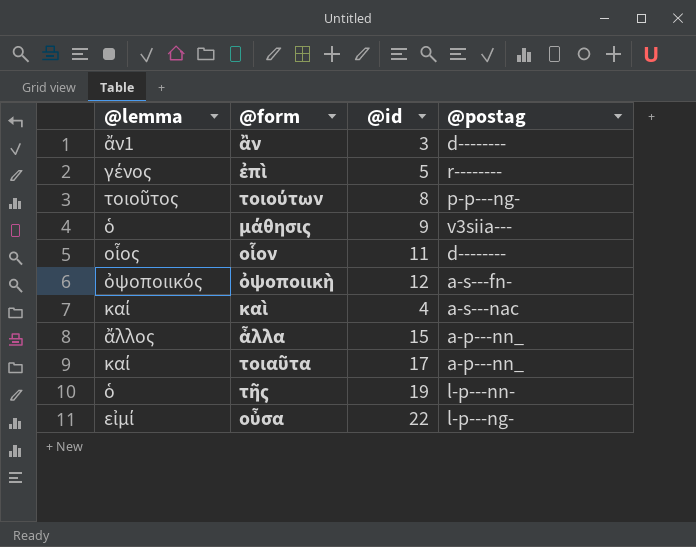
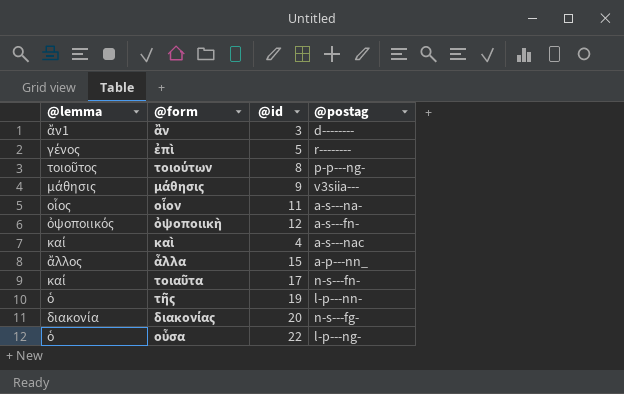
μάθησις | @lemma: ὁ -> μάθησις
οἷον | @postag: d-------- -> a-s---na-
τοιαῦτα | @postag: a-p---nn_ -> n-s---fn-
row διακονίας: none -> διακονία | 20 | n-s---fg-
οὖσα | @lemma: εἰμί -> ὁ

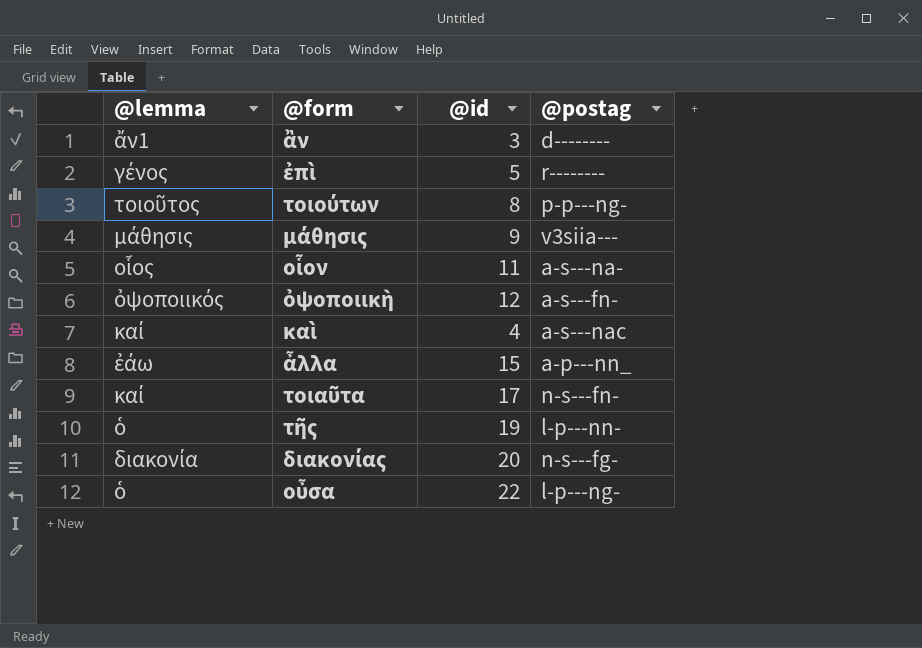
ἆλλα | @lemma: ἄλλος -> ἐάω

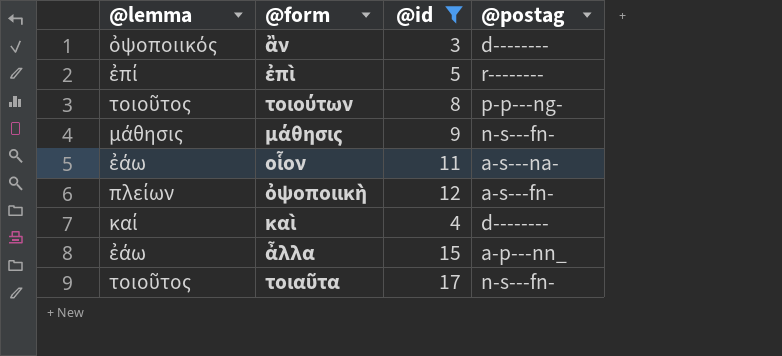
filter: none -> @id <= 17
ἂν | @lemma: ἄν1 -> ὀψοποιικός
ἐπὶ | @lemma: γένος -> ἐπί
μάθησις | @postag: v3siia--- -> n-s---fn-
οἷον | @lemma: οἷος -> ἐάω
ὀψοποιικὴ | @lemma: ὀψοποιικός -> πλείων
καὶ | @postag: a-s---nac -> d--------
τοιαῦτα | @lemma: καί -> τοιοῦτος

